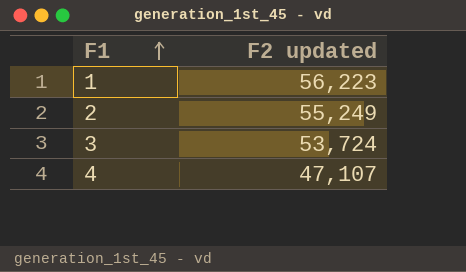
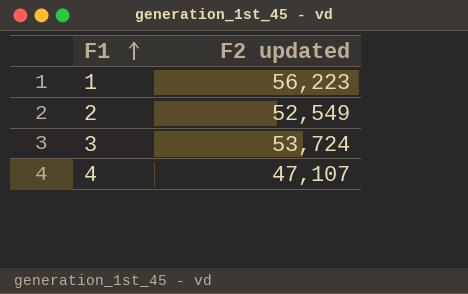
2 | F2 updated: 55,249 -> 52,549

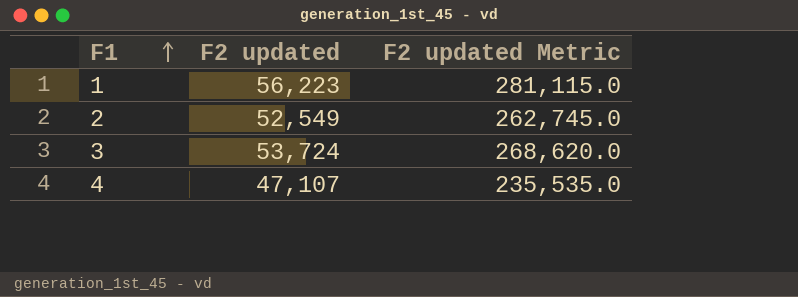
column F2 updated Metric | formula: none -> [F2 updated] * 5

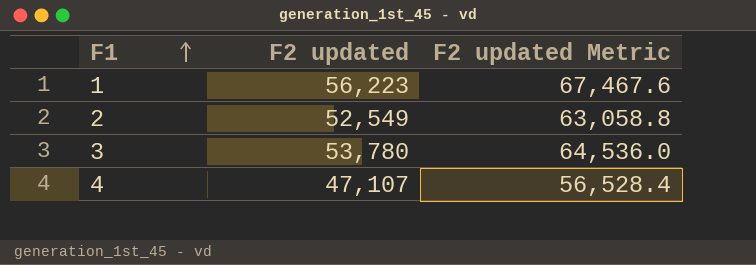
column F2 updated Metric | formula: [F2 updated] * 5 -> [F2 updated] * 1.2
3 | F2 updated: 53,724 -> 53,780

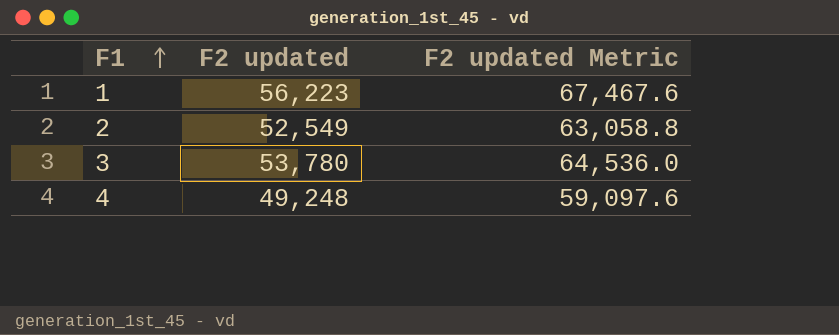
4 | F2 updated: 47,107 -> 49,248
4 | F2 updated Metric: 56,528.4 -> 59,097.6

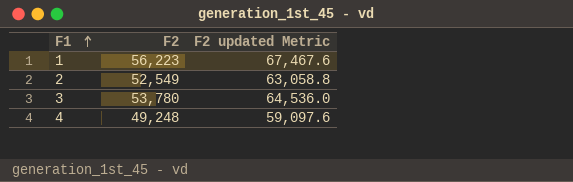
column name: F2 updated -> F2

